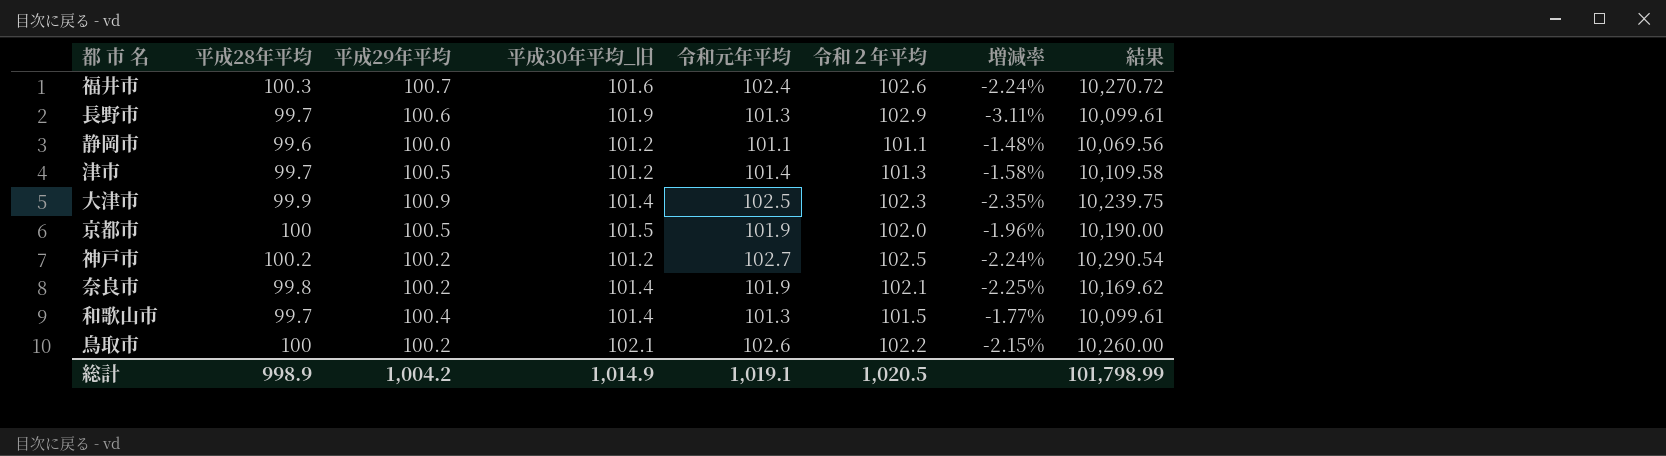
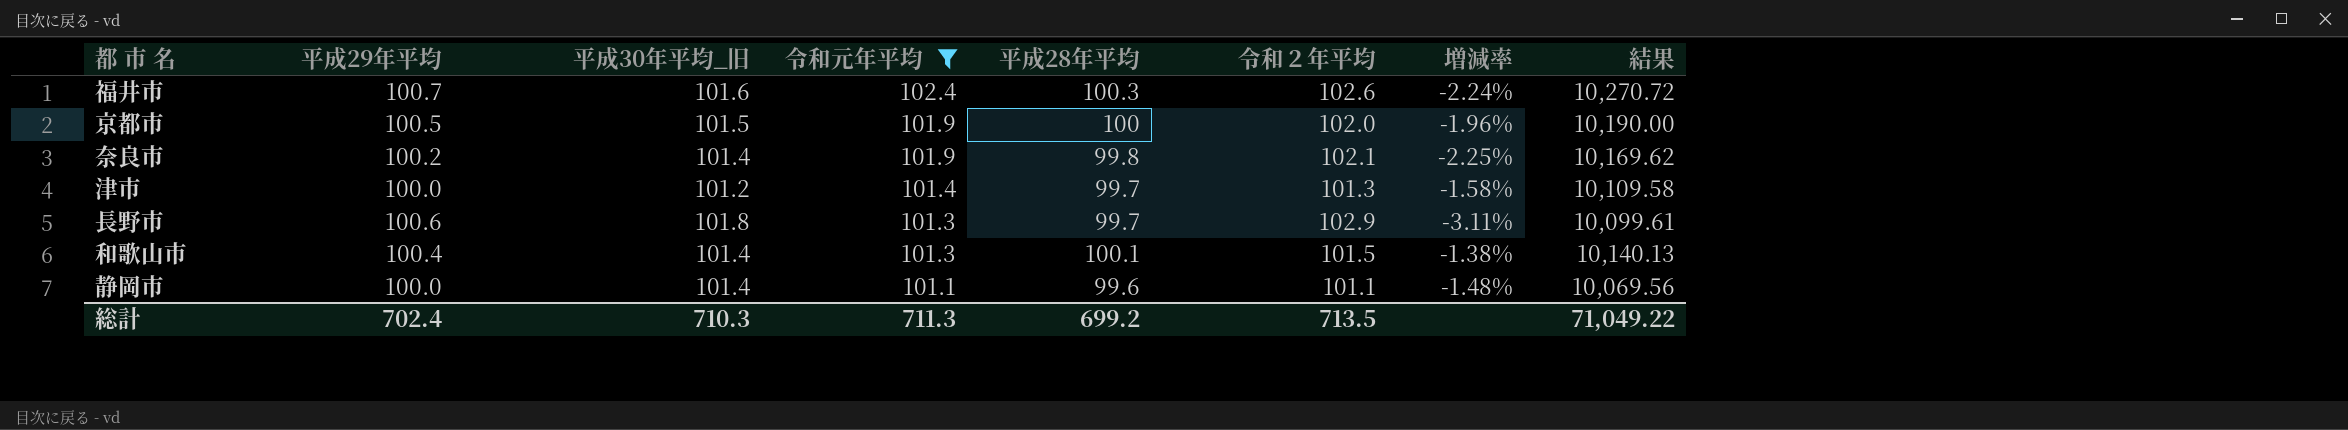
filter: none -> 令和元年平均 <= 102.4
row order: none -> 令和元年平均 descending
column 平成28年平均 | position: 2 -> 5
津市 | 平成29年平均: 100.5 -> 100.0
長野市 | 平成30年平均_旧: 101.9 -> 101.8
和歌山市 | 平成28年平均: 99.7 -> 100.1
和歌山市 | 増減率: -1.77% -> -1.38%
和歌山市 | 結果: 10,099.61 -> 10,140.13
静岡市 | 平成30年平均_旧: 101.2 -> 101.4
総計 | 平成29年平均: 1,004.2 -> 702.4
総計 | 平成30年平均_旧: 1,014.9 -> 710.3
総計 | 令和元年平均: 1,019.1 -> 711.3
総計 | 平成28年平均: 998.9 -> 699.2
総計 | 令和２年平均: 1,020.5 -> 713.5
総計 | 結果: 101,798.99 -> 71,049.22

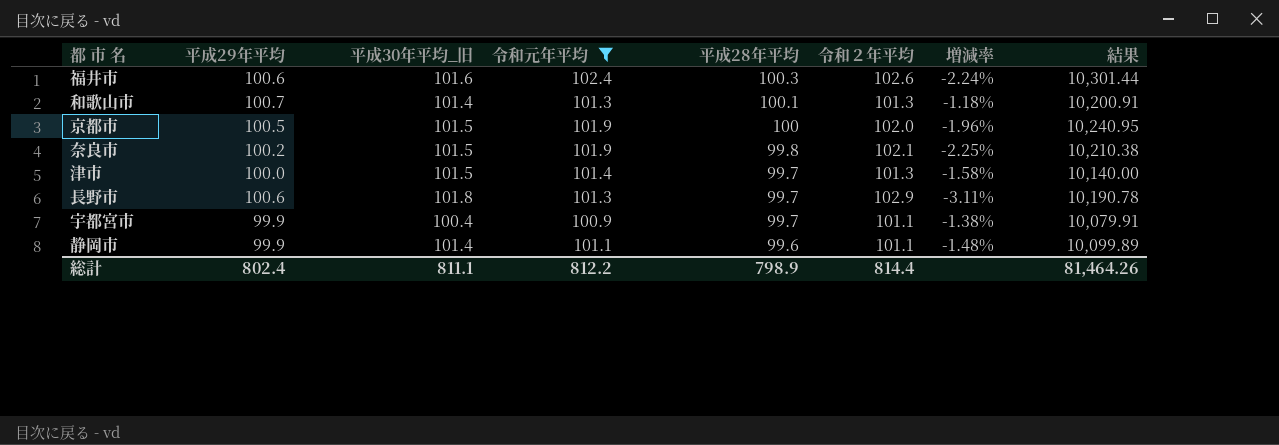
row order: 令和元年平均 descending -> 平成28年平均 descending
column 結果 | formula: [令和元年平均] * [平成28年平均] -> [平成29年平均] * [令和元年平均]
福井市 | 平成29年平均: 100.7 -> 100.6
和歌山市 | 平成29年平均: 100.4 -> 100.7
和歌山市 | 令和２年平均: 101.5 -> 101.3
和歌山市 | 増減率: -1.38% -> -1.18%
奈良市 | 平成30年平均_旧: 101.4 -> 101.5
津市 | 平成30年平均_旧: 101.2 -> 101.5
row 宇都宮市: none -> 99.9 | 100.4 | 100.9 | 99.7 | 101.1 | -1.38% | 10,079.91
静岡市 | 平成29年平均: 100.0 -> 99.9
総計 | 平成29年平均: 702.4 -> 802.4
総計 | 平成30年平均_旧: 710.3 -> 811.1
総計 | 令和元年平均: 711.3 -> 812.2
総計 | 平成28年平均: 699.2 -> 798.9
総計 | 令和２年平均: 713.5 -> 814.4
総計 | 結果: 71,049.22 -> 81,464.26

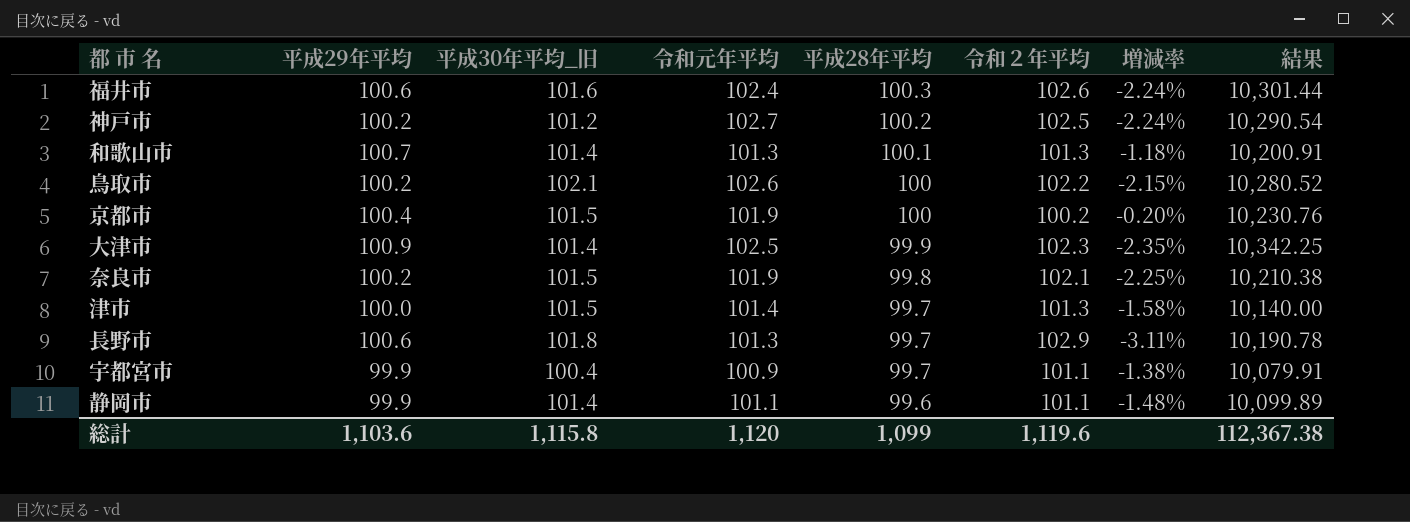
filter: 令和元年平均 <= 102.4 -> none
京都市 | 平成29年平均: 100.5 -> 100.4
京都市 | 令和２年平均: 102.0 -> 100.2
京都市 | 増減率: -1.96% -> -0.20%
京都市 | 結果: 10,240.95 -> 10,230.76
総計 | 平成29年平均: 802.4 -> 1,103.6
総計 | 平成30年平均_旧: 811.1 -> 1,115.8
総計 | 令和元年平均: 812.2 -> 1,120
総計 | 平成28年平均: 798.9 -> 1,099
総計 | 令和２年平均: 814.4 -> 1,119.6
総計 | 結果: 81,464.26 -> 112,367.38

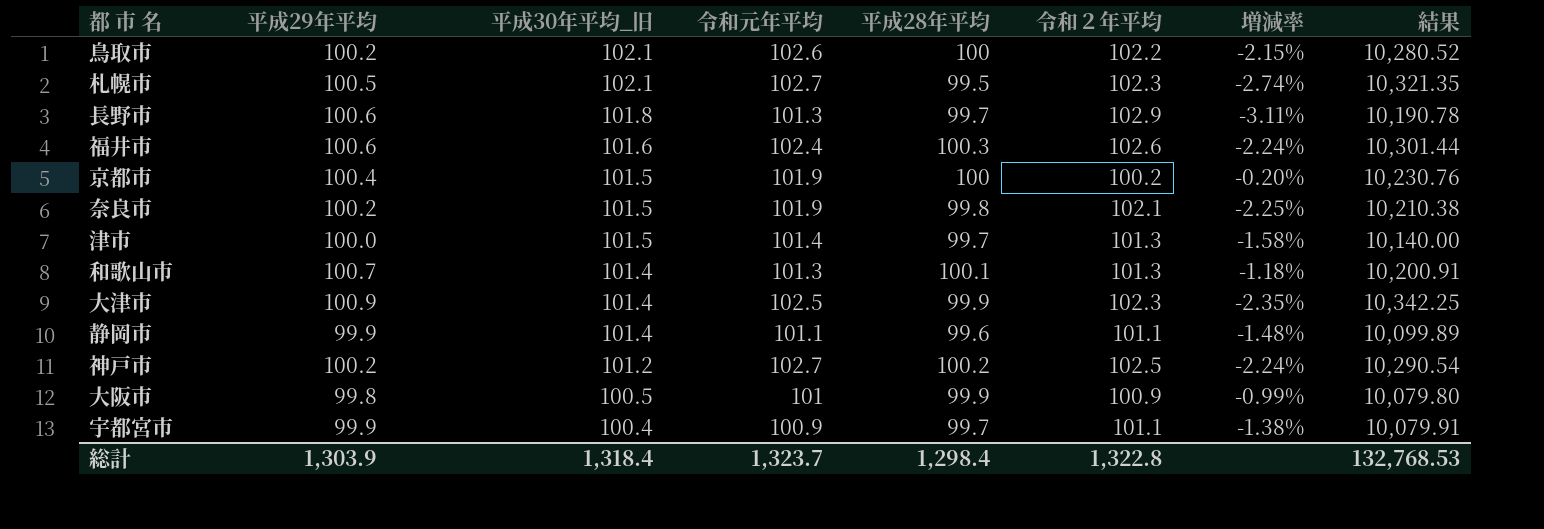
row order: 平成28年平均 descending -> 平成30年平均_旧 descending
row 札幌市: none -> 100.5 | 102.1 | 102.7 | 99.5 | 102.3 | -2.74% | 10,321.35
row 大阪市: none -> 99.8 | 100.5 | 101 | 99.9 | 100.9 | -0.99% | 10,079.80
総計 | 平成29年平均: 1,103.6 -> 1,303.9
総計 | 平成30年平均_旧: 1,115.8 -> 1,318.4
総計 | 令和元年平均: 1,120 -> 1,323.7
総計 | 平成28年平均: 1,099 -> 1,298.4
総計 | 令和２年平均: 1,119.6 -> 1,322.8
総計 | 結果: 112,367.38 -> 132,768.53

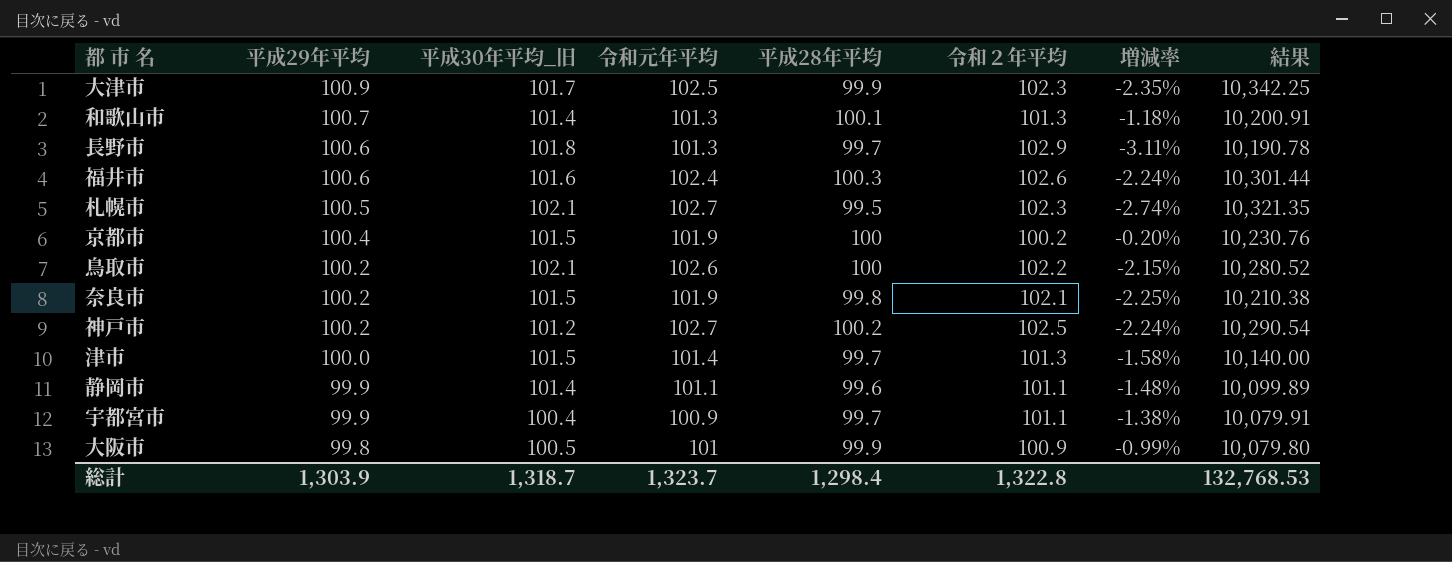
row order: 平成30年平均_旧 descending -> 平成29年平均 descending
大津市 | 平成30年平均_旧: 101.4 -> 101.7
総計 | 平成30年平均_旧: 1,318.4 -> 1,318.7

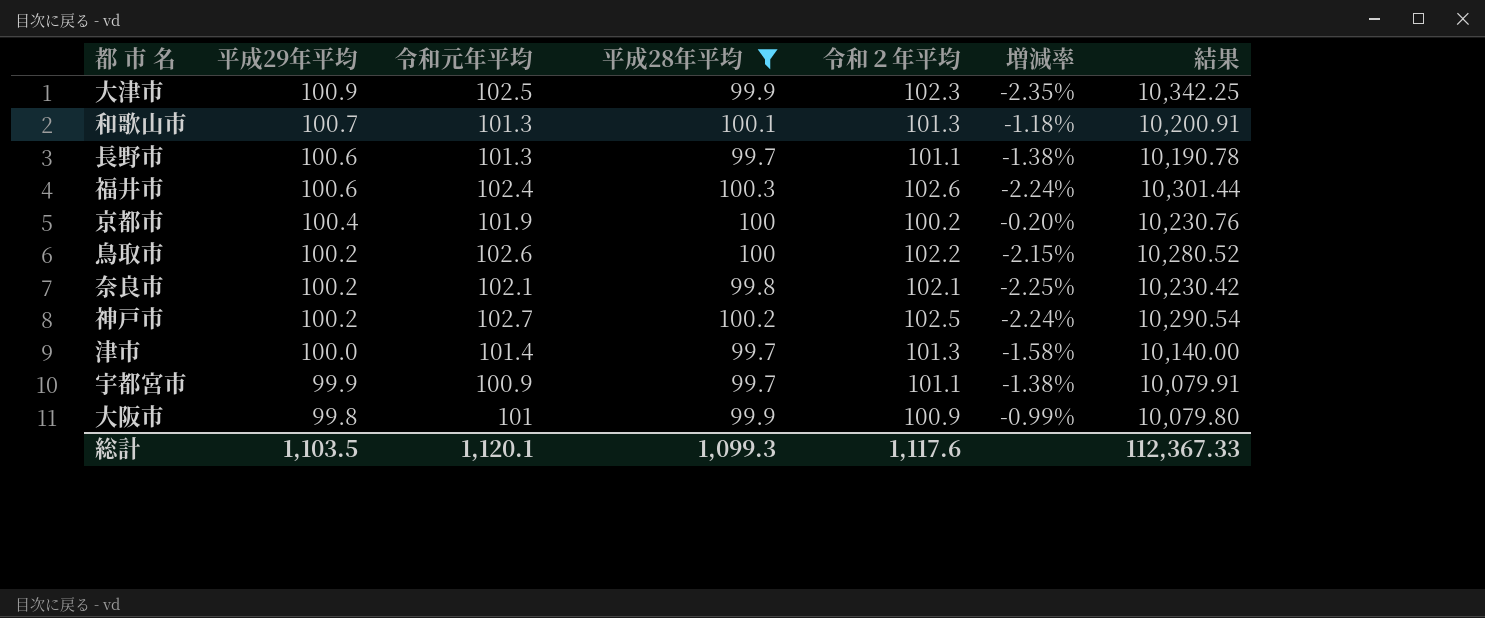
filter: none -> 平成28年平均 >= 99.7
column 平成30年平均_旧 | position: 3 -> none
長野市 | 令和２年平均: 102.9 -> 101.1
長野市 | 増減率: -3.11% -> -1.38%
奈良市 | 令和元年平均: 101.9 -> 102.1
奈良市 | 結果: 10,210.38 -> 10,230.42
総計 | 平成29年平均: 1,303.9 -> 1,103.5
総計 | 令和元年平均: 1,323.7 -> 1,120.1
総計 | 平成28年平均: 1,298.4 -> 1,099.3
総計 | 令和２年平均: 1,322.8 -> 1,117.6
総計 | 結果: 132,768.53 -> 112,367.33

